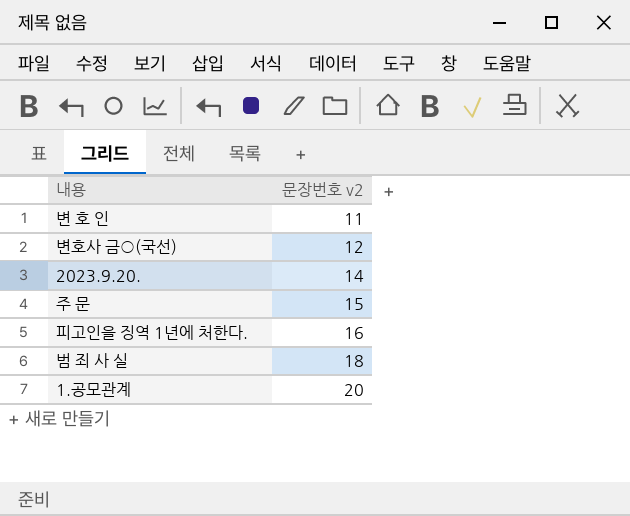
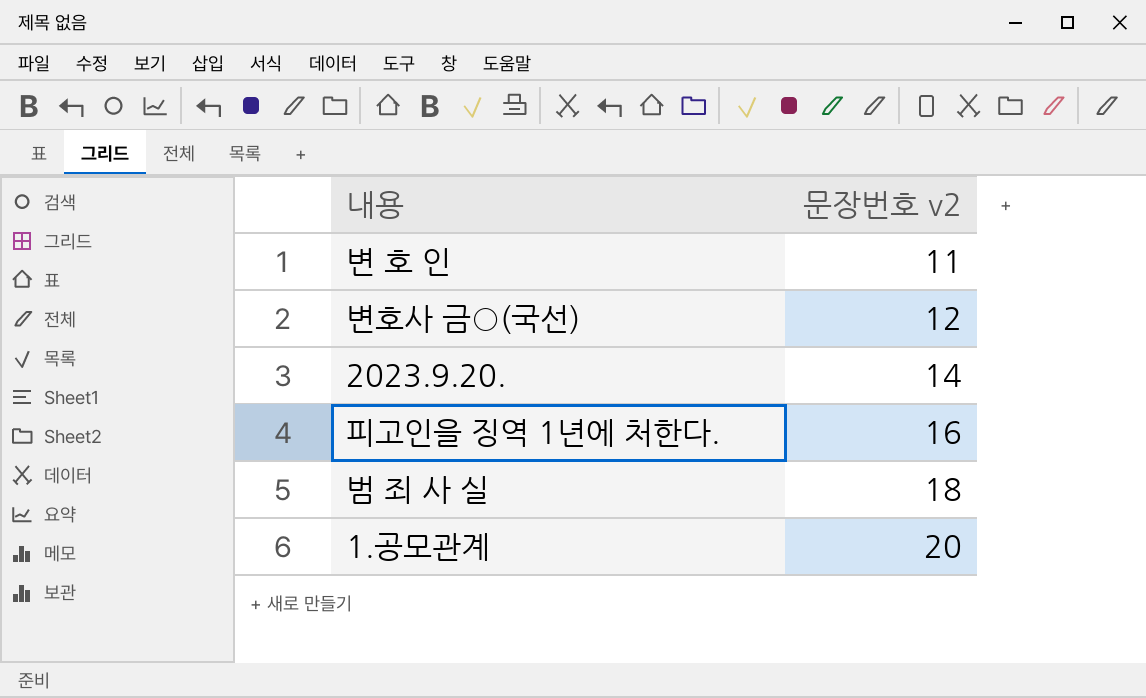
row 주 문: 15 -> none

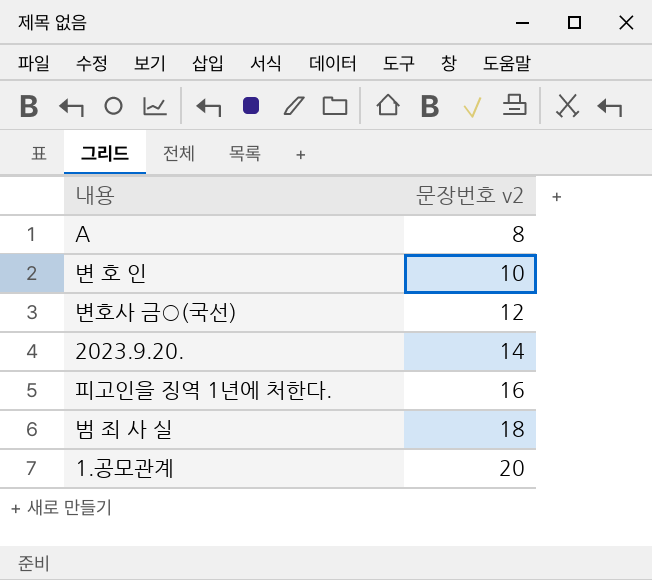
row A: none -> 8
변 호 인 | 문장번호 v2: 11 -> 10

